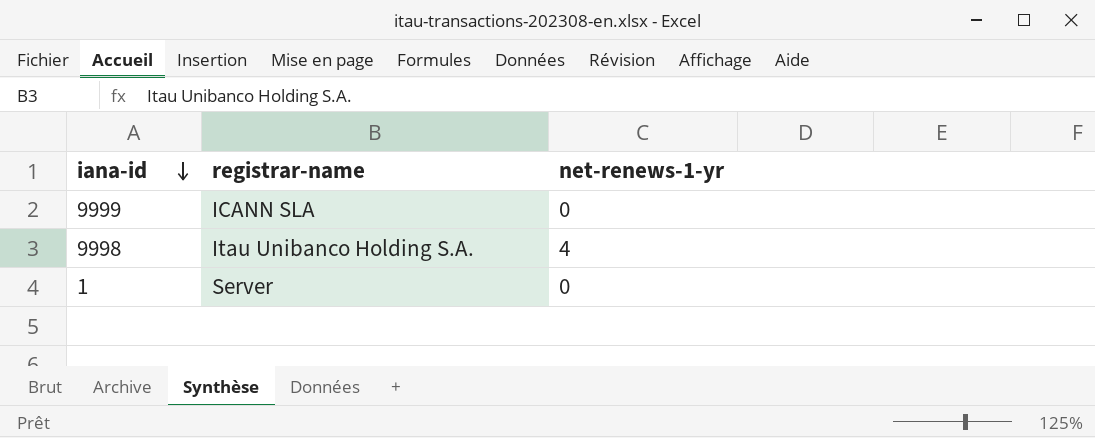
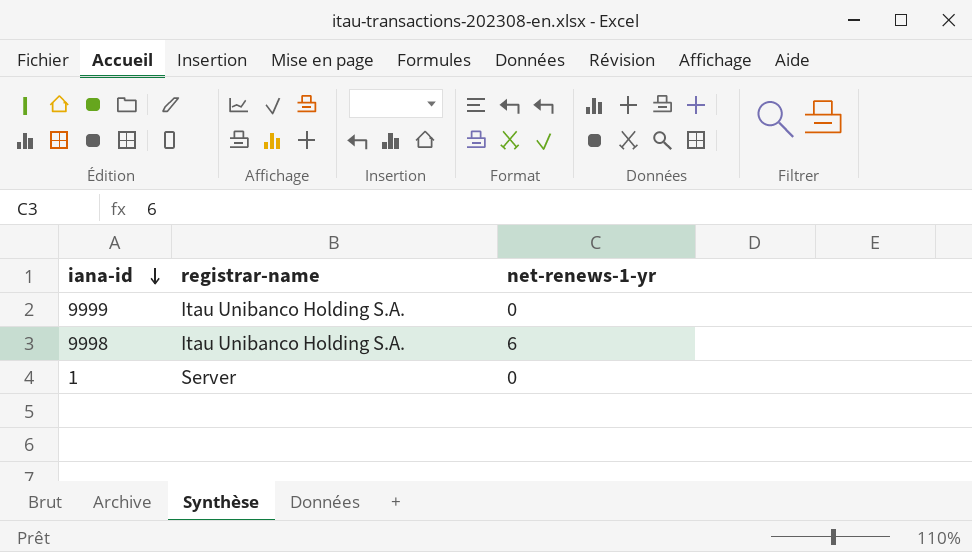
9999 | registrar-name: ICANN SLA -> Itau Unibanco Holding S.A.
9998 | net-renews-1-yr: 4 -> 6

